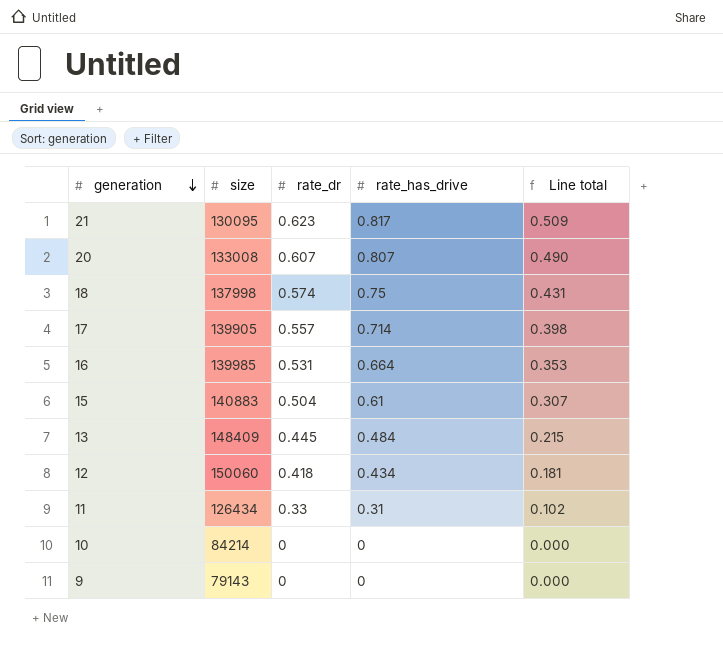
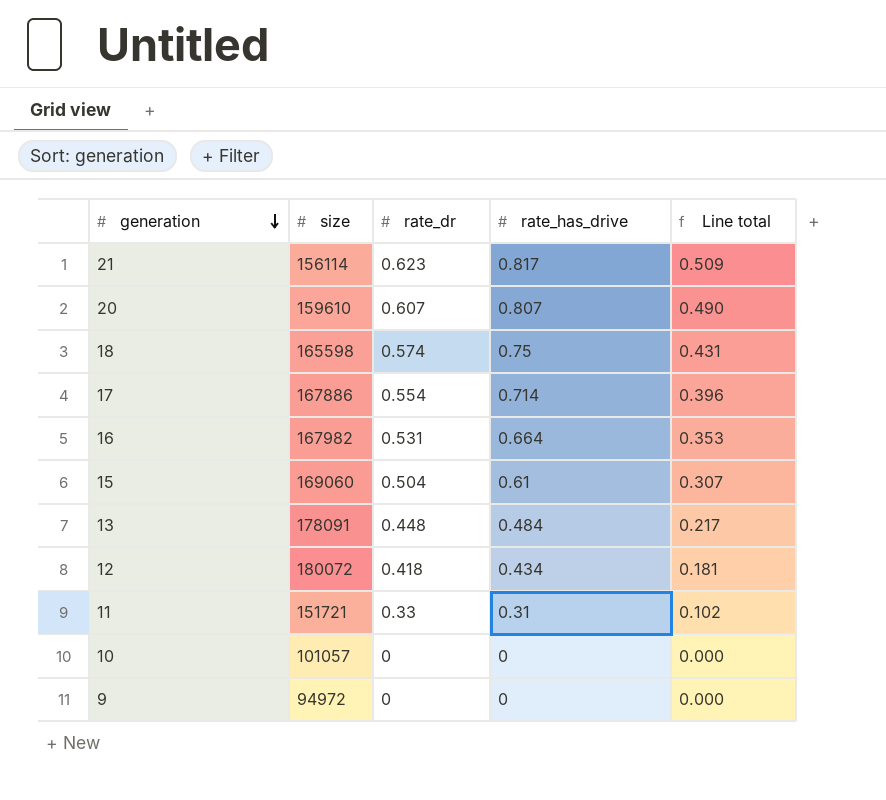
21 | size: 130095 -> 156114
20 | size: 133008 -> 159610
18 | size: 137998 -> 165598
17 | size: 139905 -> 167886
17 | rate_dr: 0.557 -> 0.554
17 | Line total: 0.398 -> 0.396
16 | size: 139985 -> 167982
15 | size: 140883 -> 169060
13 | size: 148409 -> 178091
13 | rate_dr: 0.445 -> 0.448
13 | Line total: 0.215 -> 0.217
12 | size: 150060 -> 180072
11 | size: 126434 -> 151721
10 | size: 84214 -> 101057
9 | size: 79143 -> 94972

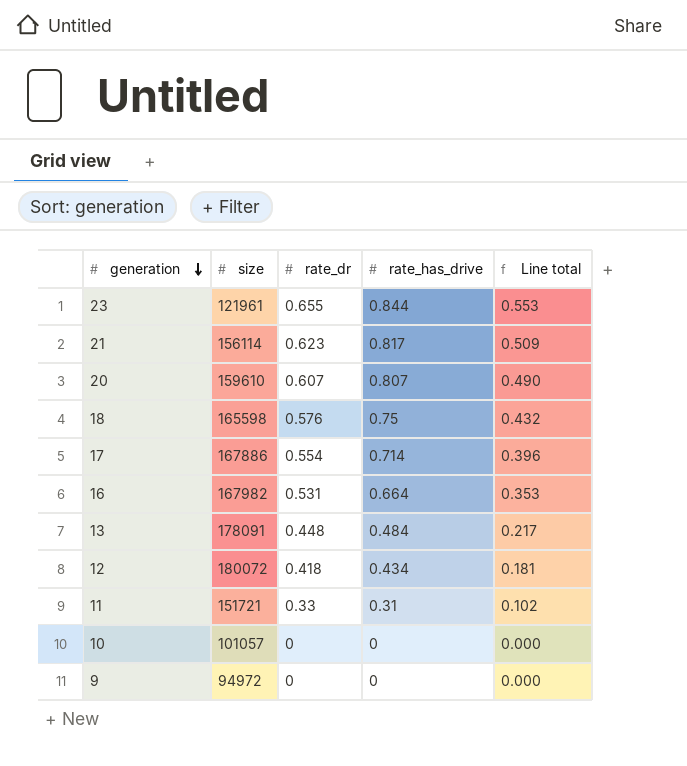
row 15: 169060 | 0.504 | 0.61 | 0.307 -> none
row 23: none -> 121961 | 0.655 | 0.844 | 0.553
18 | rate_dr: 0.574 -> 0.576
18 | Line total: 0.431 -> 0.432

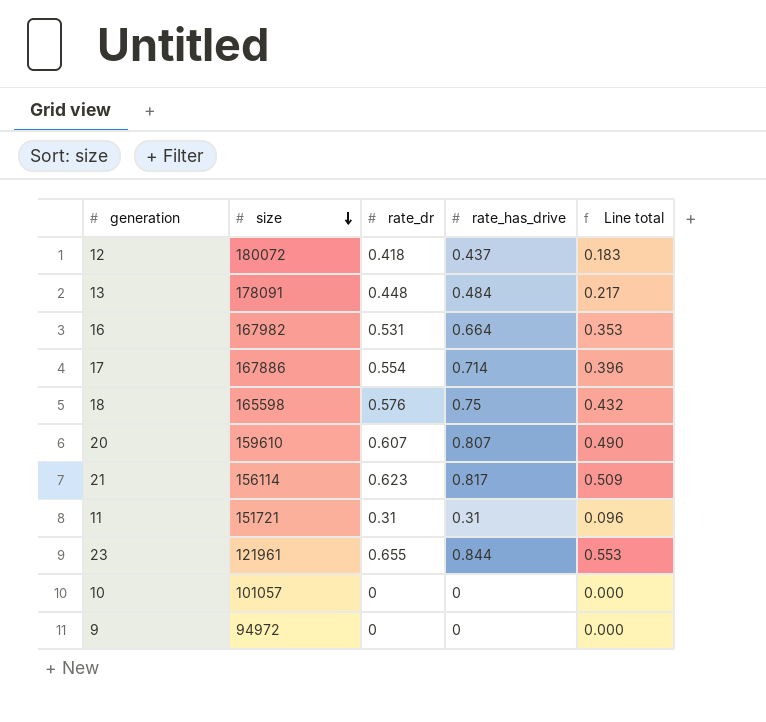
row order: generation descending -> size descending
12 | rate_has_drive: 0.434 -> 0.437
12 | Line total: 0.181 -> 0.183
11 | rate_dr: 0.33 -> 0.31
11 | Line total: 0.102 -> 0.096

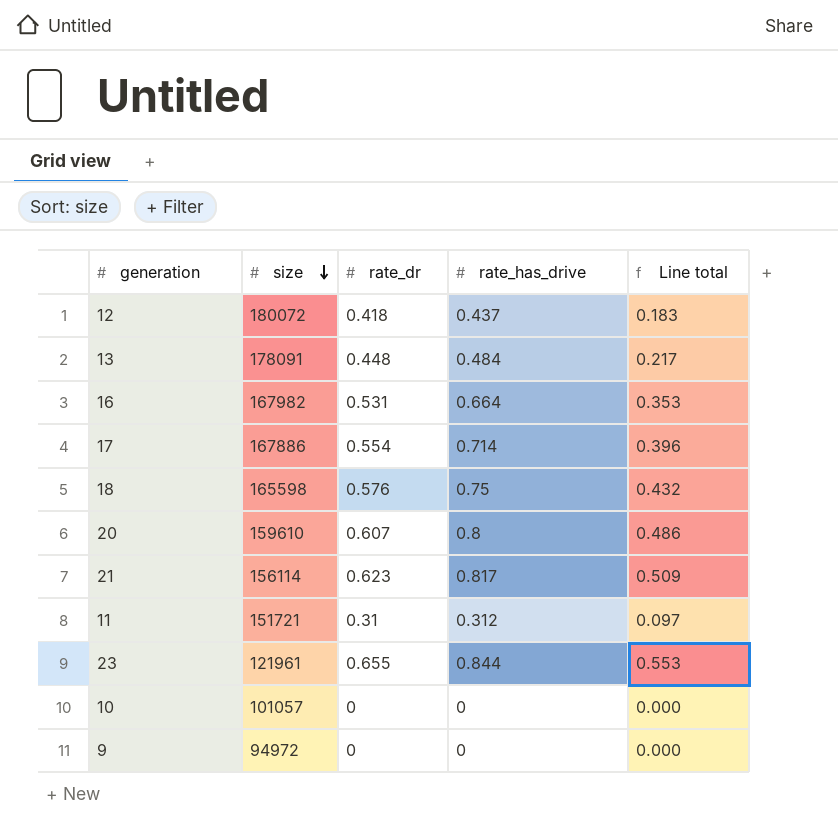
20 | rate_has_drive: 0.807 -> 0.8
20 | Line total: 0.490 -> 0.486
11 | rate_has_drive: 0.31 -> 0.312
11 | Line total: 0.096 -> 0.097

